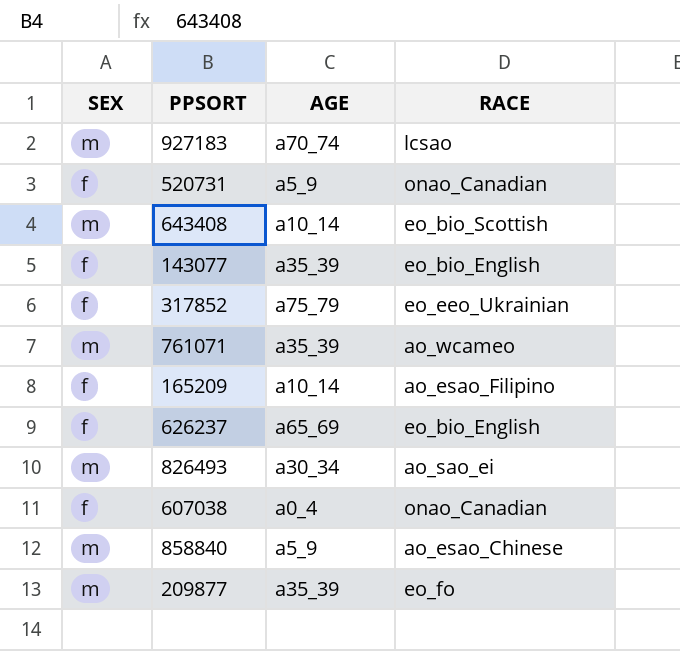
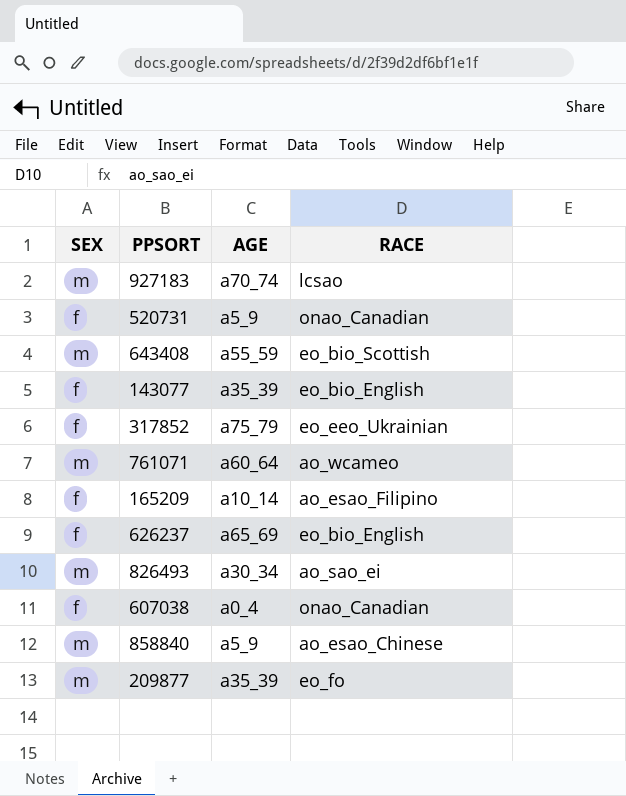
643408 | AGE: a10_14 -> a55_59
761071 | AGE: a35_39 -> a60_64

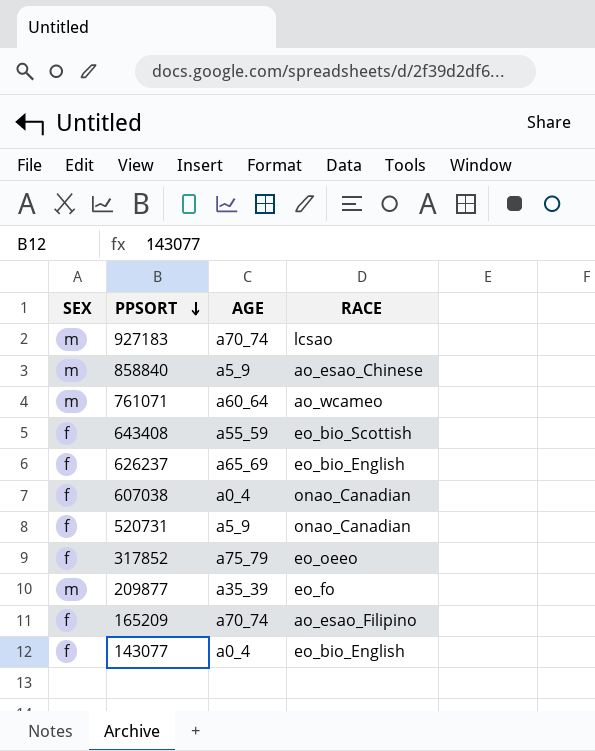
row order: none -> PPSORT descending
row 826493: m | a30_34 | ao_sao_ei -> none
643408 | SEX: m -> f
317852 | RACE: eo_eeo_Ukrainian -> eo_oeeo
165209 | AGE: a10_14 -> a70_74
143077 | AGE: a35_39 -> a0_4

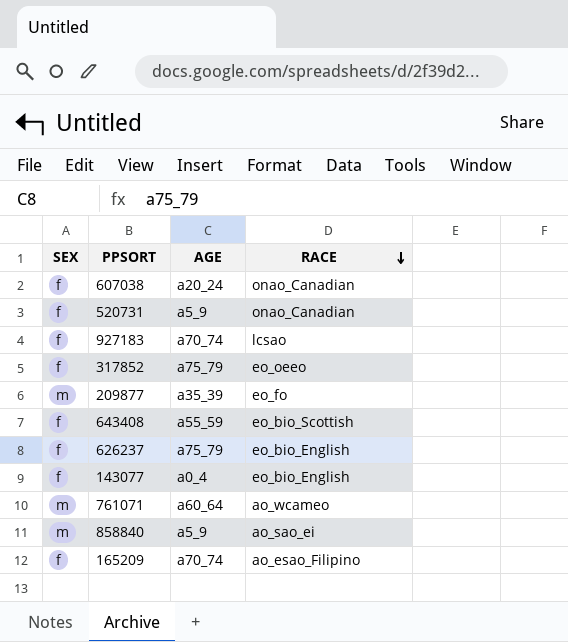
row order: PPSORT descending -> RACE descending
607038 | AGE: a0_4 -> a20_24
927183 | SEX: m -> f
626237 | AGE: a65_69 -> a75_79
858840 | RACE: ao_esao_Chinese -> ao_sao_ei

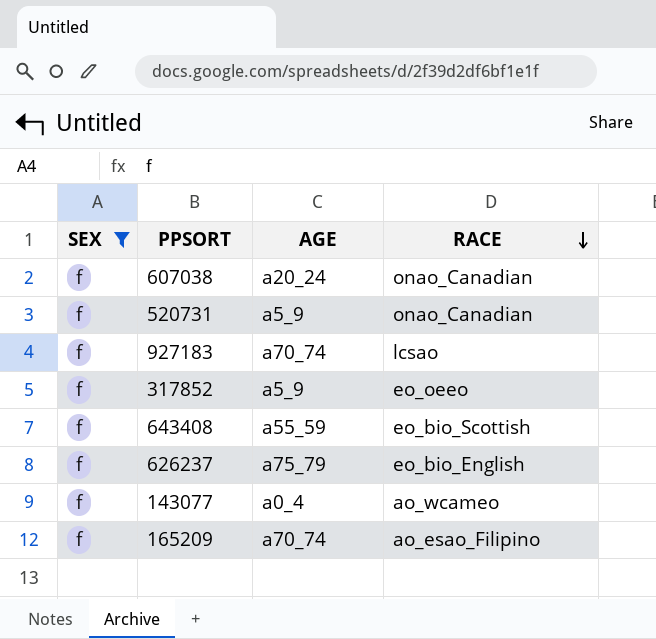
filter: none -> SEX = f
317852 | AGE: a75_79 -> a5_9
143077 | RACE: eo_bio_English -> ao_wcameo

